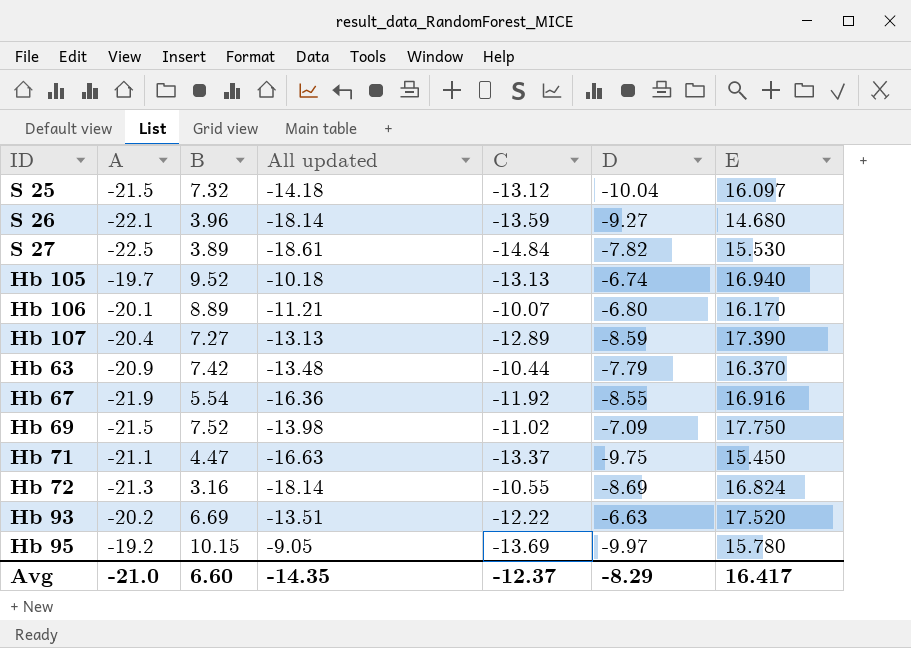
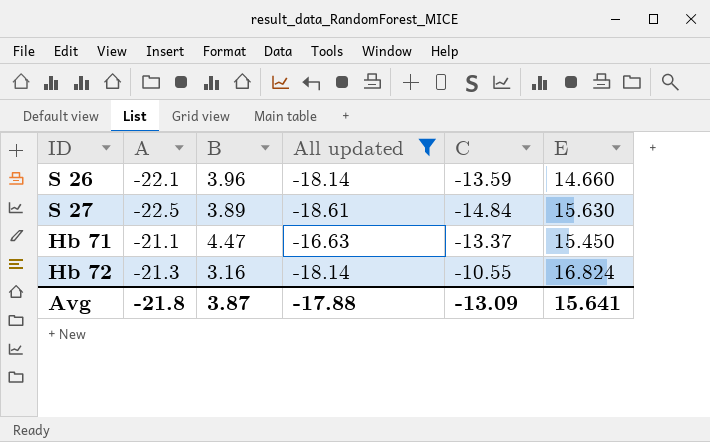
filter: none -> All updated <= -16.63
column D | position: 6 -> none
S 26 | E: 14.680 -> 14.660
S 27 | E: 15.530 -> 15.630
Avg | A: -21.0 -> -21.8
Avg | B: 6.60 -> 3.87
Avg | All updated: -14.35 -> -17.88
Avg | C: -12.37 -> -13.09
Avg | E: 16.417 -> 15.641

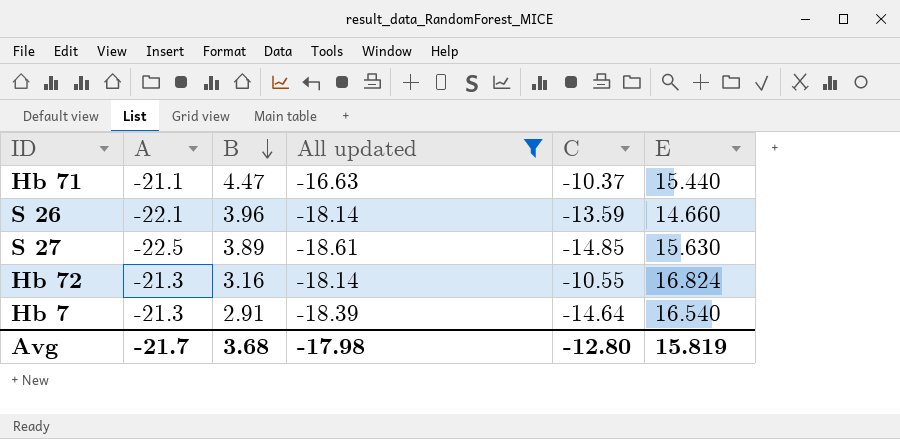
row order: none -> B descending
Hb 71 | C: -13.37 -> -10.37
Hb 71 | E: 15.450 -> 15.440
S 27 | C: -14.84 -> -14.85
row Hb 7: none -> -21.3 | 2.91 | -18.39 | -14.64 | 16.540
Avg | A: -21.8 -> -21.7
Avg | B: 3.87 -> 3.68
Avg | All updated: -17.88 -> -17.98
Avg | C: -13.09 -> -12.80
Avg | E: 15.641 -> 15.819

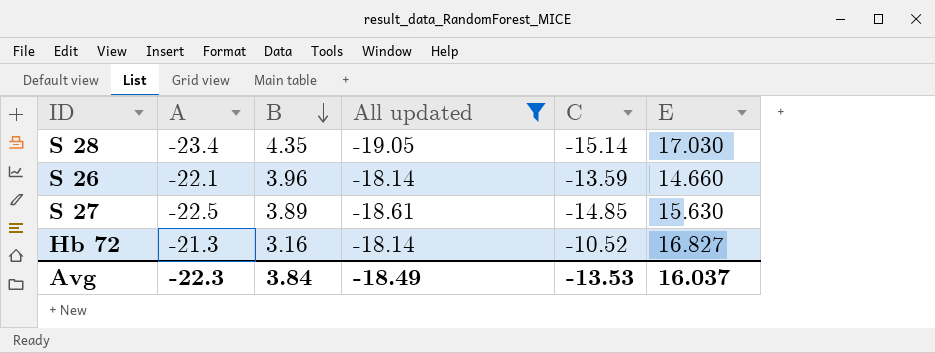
row Hb 71: -21.1 | 4.47 | -16.63 | -10.37 | 15.440 -> none
row Hb 7: -21.3 | 2.91 | -18.39 | -14.64 | 16.540 -> none
row S 28: none -> -23.4 | 4.35 | -19.05 | -15.14 | 17.030
Hb 72 | C: -10.55 -> -10.52
Hb 72 | E: 16.824 -> 16.827
Avg | A: -21.7 -> -22.3
Avg | B: 3.68 -> 3.84
Avg | All updated: -17.98 -> -18.49
Avg | C: -12.80 -> -13.53
Avg | E: 15.819 -> 16.037

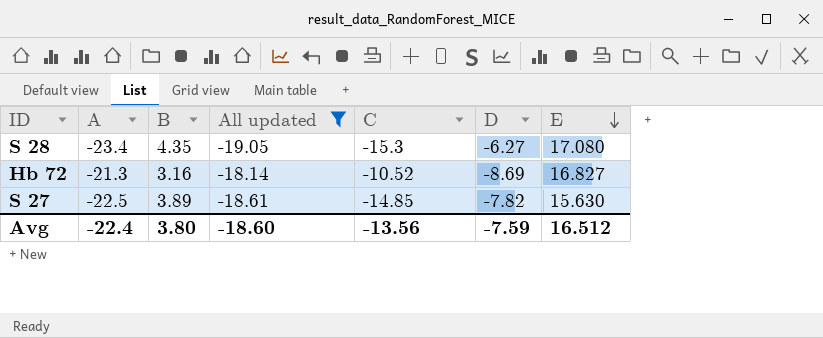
row order: B descending -> E descending
column D | position: none -> 6
row S 26: -22.1 | 3.96 | -18.14 | -13.59 | 14.660 -> none
S 28 | C: -15.14 -> -15.3
S 28 | E: 17.030 -> 17.080
Avg | A: -22.3 -> -22.4
Avg | B: 3.84 -> 3.80
Avg | All updated: -18.49 -> -18.60
Avg | C: -13.53 -> -13.56
Avg | E: 16.037 -> 16.512

